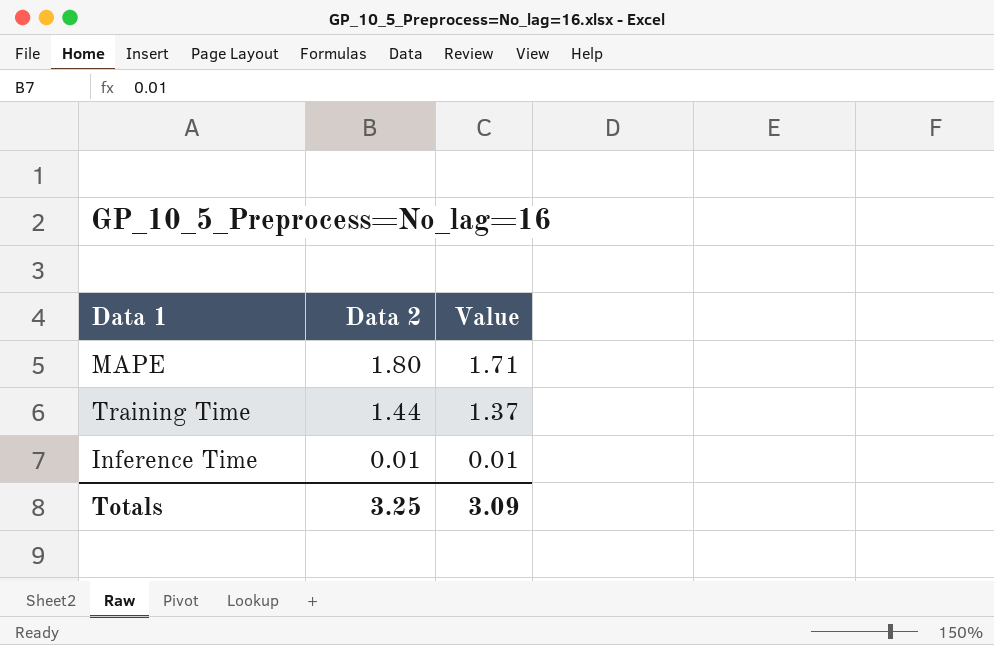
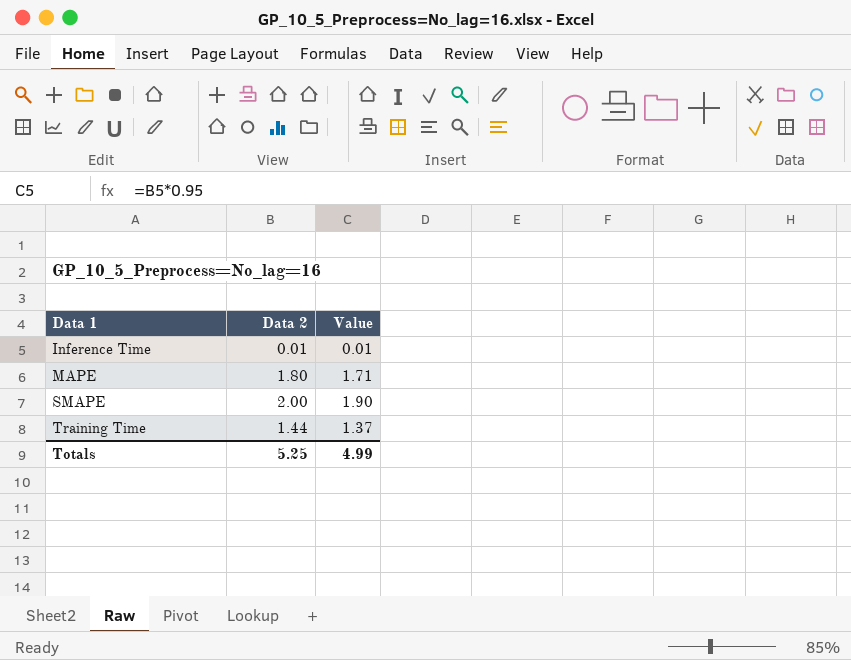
row order: Data 2 descending -> Data 1 ascending
row SMAPE: none -> 2.00 | 1.90
Totals | Data 2: 3.25 -> 5.25
Totals | Value: 3.09 -> 4.99

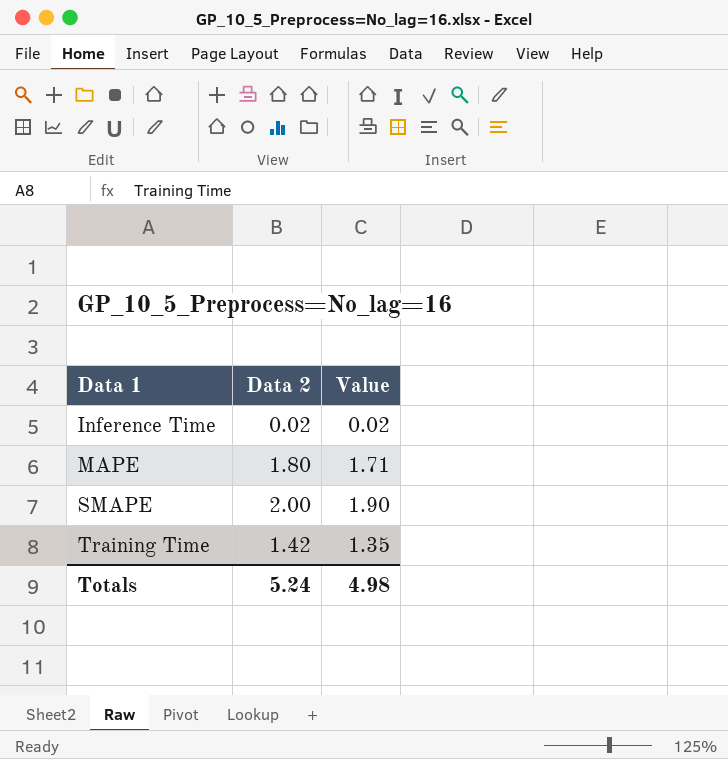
Inference Time | Data 2: 0.01 -> 0.02
Inference Time | Value: 0.01 -> 0.02
Training Time | Data 2: 1.44 -> 1.42
Training Time | Value: 1.37 -> 1.35
Totals | Data 2: 5.25 -> 5.24
Totals | Value: 4.99 -> 4.98

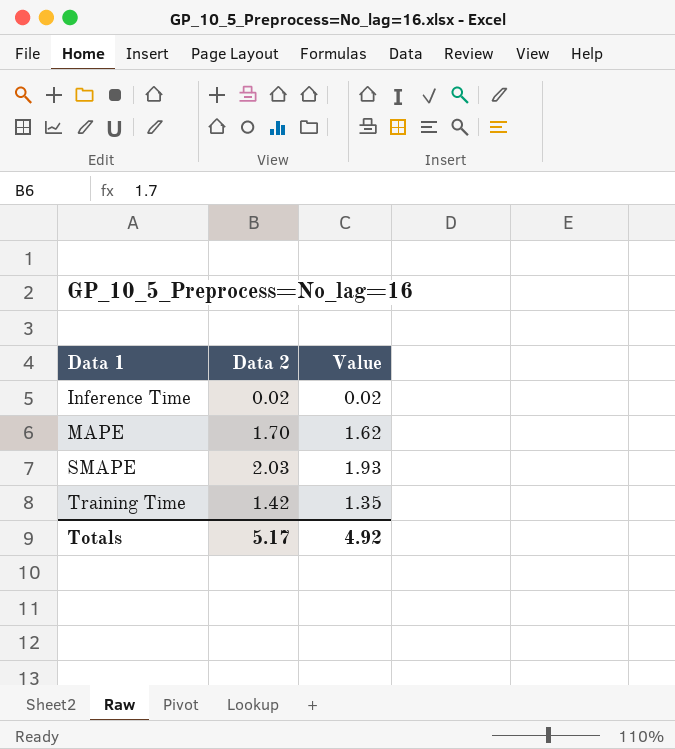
MAPE | Data 2: 1.80 -> 1.70
MAPE | Value: 1.71 -> 1.62
SMAPE | Data 2: 2.00 -> 2.03
SMAPE | Value: 1.90 -> 1.93
Totals | Data 2: 5.24 -> 5.17
Totals | Value: 4.98 -> 4.92

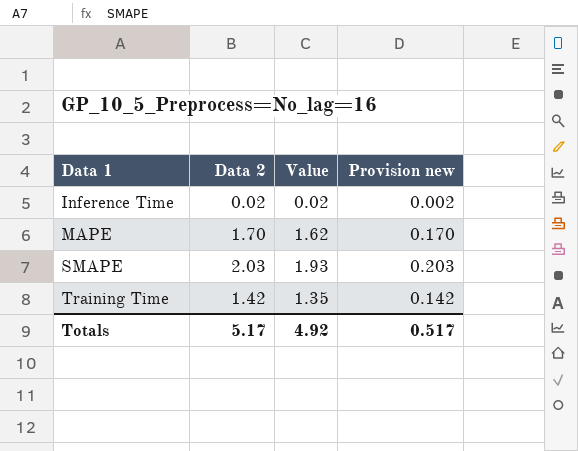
column Provision new | formula: none -> [Data 2] * 0.1

